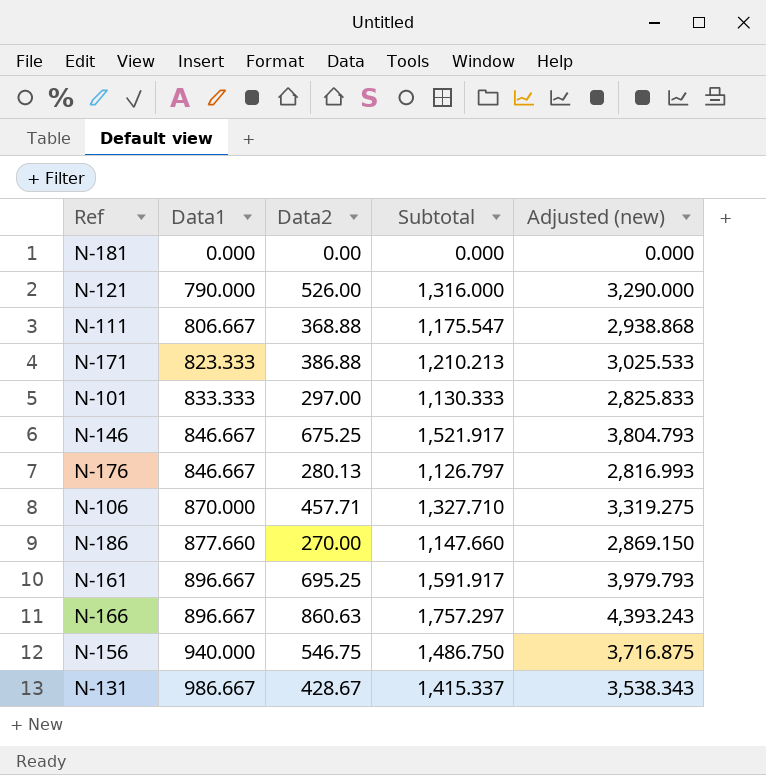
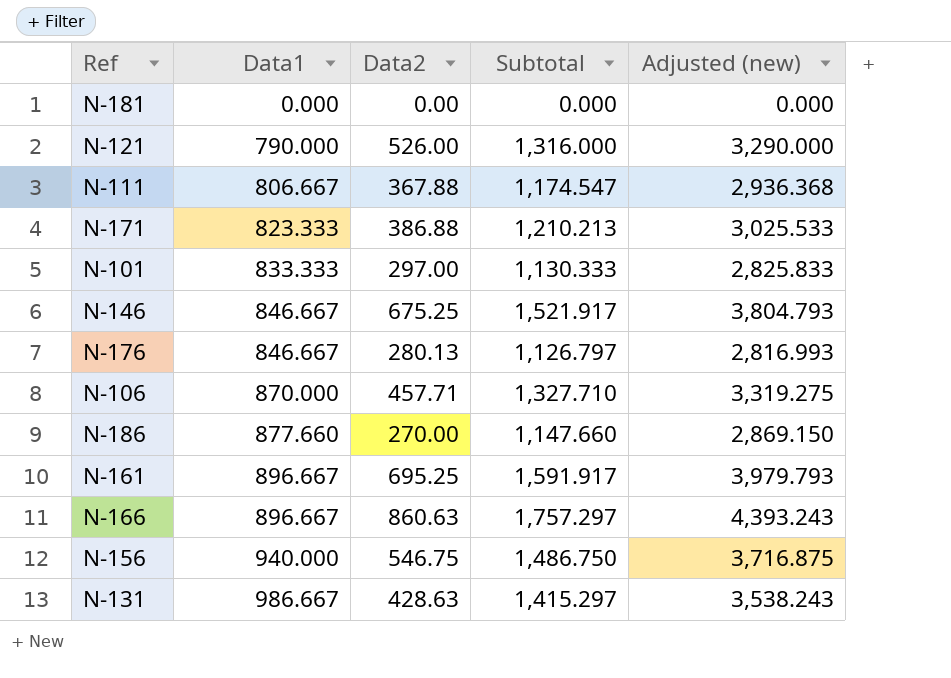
N-111 | Data2: 368.88 -> 367.88
N-111 | Subtotal: 1,175.547 -> 1,174.547
N-111 | Adjusted (new): 2,938.868 -> 2,936.368
N-131 | Data2: 428.67 -> 428.63
N-131 | Subtotal: 1,415.337 -> 1,415.297
N-131 | Adjusted (new): 3,538.343 -> 3,538.243

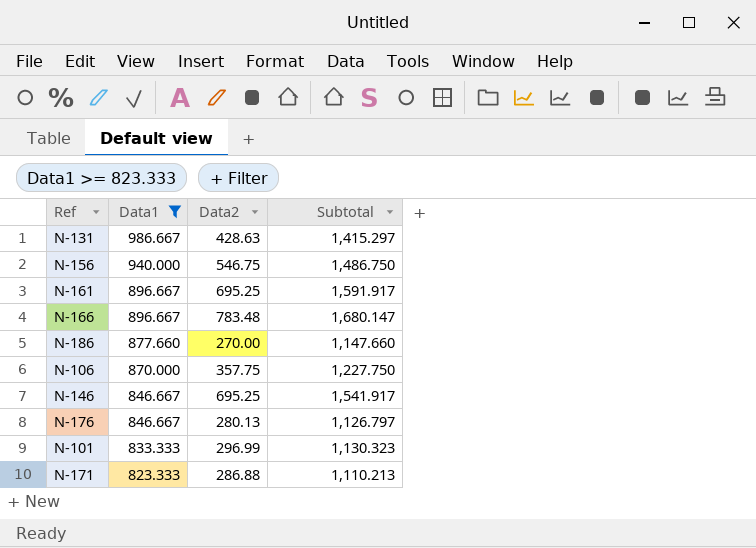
filter: none -> Data1 >= 823.333
row order: Data1 ascending -> Data1 descending
column Adjusted (new) | formula: [Subtotal] * 2.5 -> none
N-166 | Data2: 860.63 -> 783.48
N-166 | Subtotal: 1,757.297 -> 1,680.147
N-106 | Data2: 457.71 -> 357.75
N-106 | Subtotal: 1,327.710 -> 1,227.750
N-146 | Data2: 675.25 -> 695.25
N-146 | Subtotal: 1,521.917 -> 1,541.917
N-101 | Data2: 297.00 -> 296.99
N-101 | Subtotal: 1,130.333 -> 1,130.323
N-171 | Data2: 386.88 -> 286.88
N-171 | Subtotal: 1,210.213 -> 1,110.213

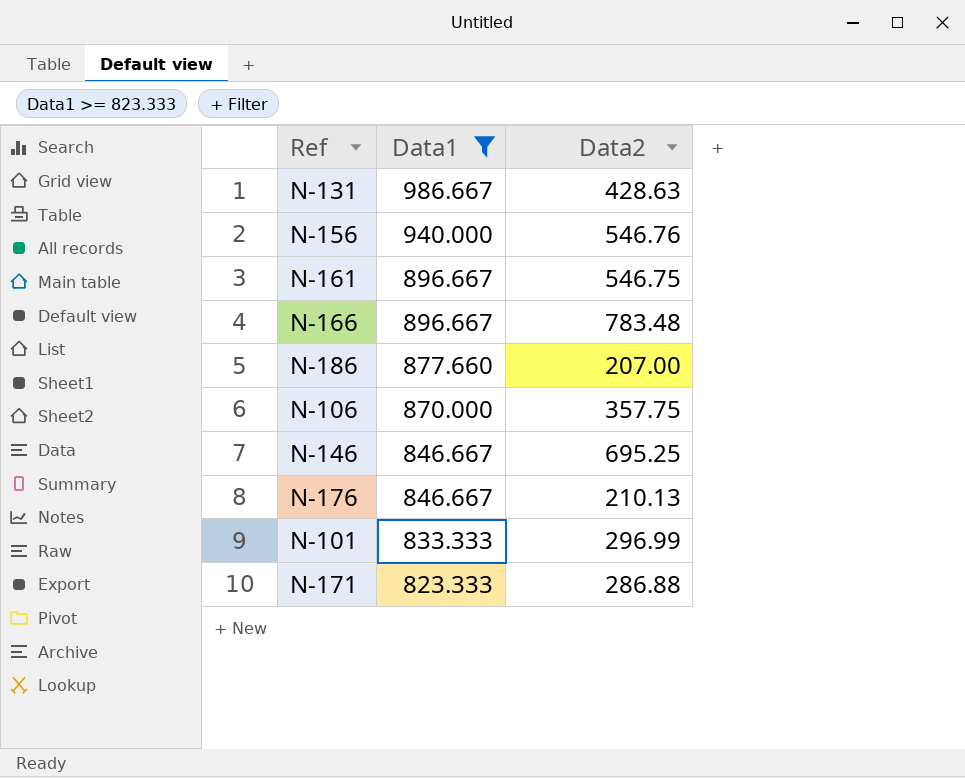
column Subtotal | formula: [Data1] + [Data2] -> none
N-156 | Data2: 546.75 -> 546.76
N-161 | Data2: 695.25 -> 546.75
N-186 | Data2: 270.00 -> 207.00
N-176 | Data2: 280.13 -> 210.13

